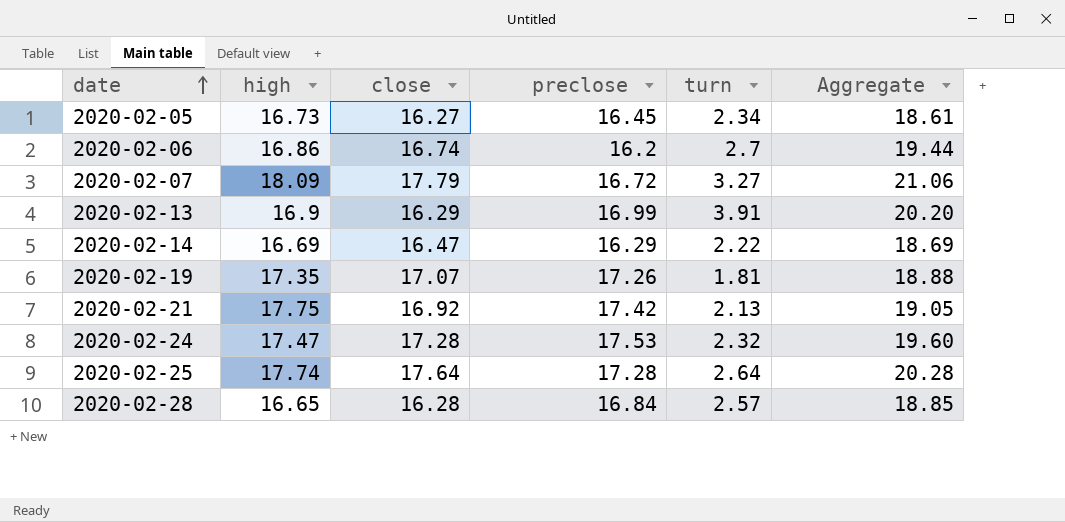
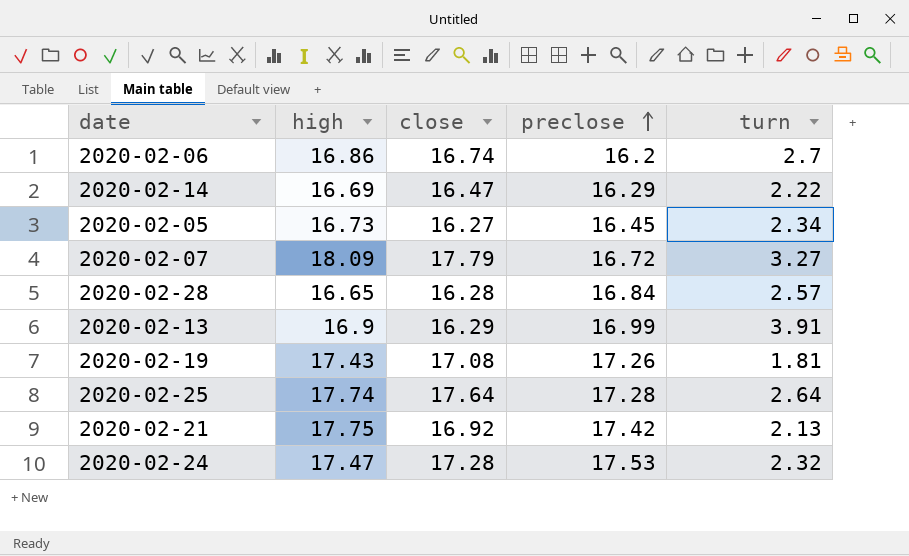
row order: date ascending -> preclose ascending
column Aggregate | formula: [close] + [turn] -> none
2020-02-19 | high: 17.35 -> 17.43
2020-02-19 | close: 17.07 -> 17.08

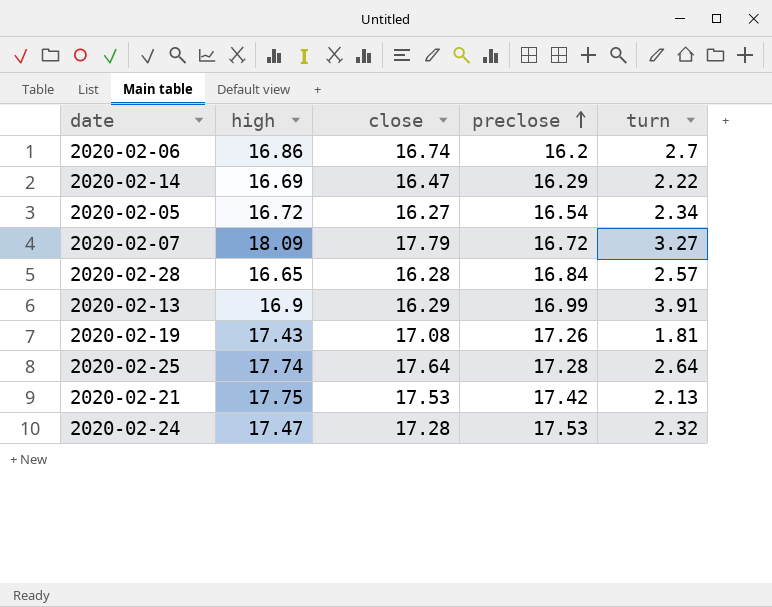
2020-02-05 | high: 16.73 -> 16.72
2020-02-05 | preclose: 16.45 -> 16.54
2020-02-21 | close: 16.92 -> 17.53

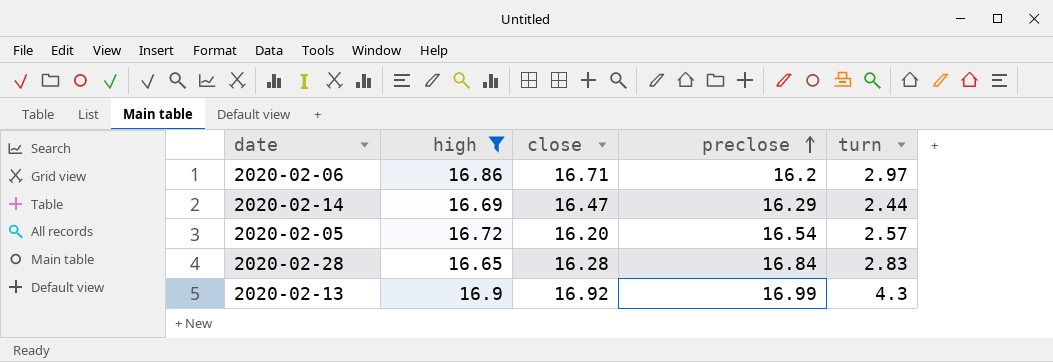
filter: none -> high <= 16.9
2020-02-06 | close: 16.74 -> 16.71
2020-02-06 | turn: 2.7 -> 2.97
2020-02-14 | turn: 2.22 -> 2.44
2020-02-05 | close: 16.27 -> 16.20
2020-02-05 | turn: 2.34 -> 2.57
2020-02-28 | turn: 2.57 -> 2.83
2020-02-13 | close: 16.29 -> 16.92
2020-02-13 | turn: 3.91 -> 4.3

